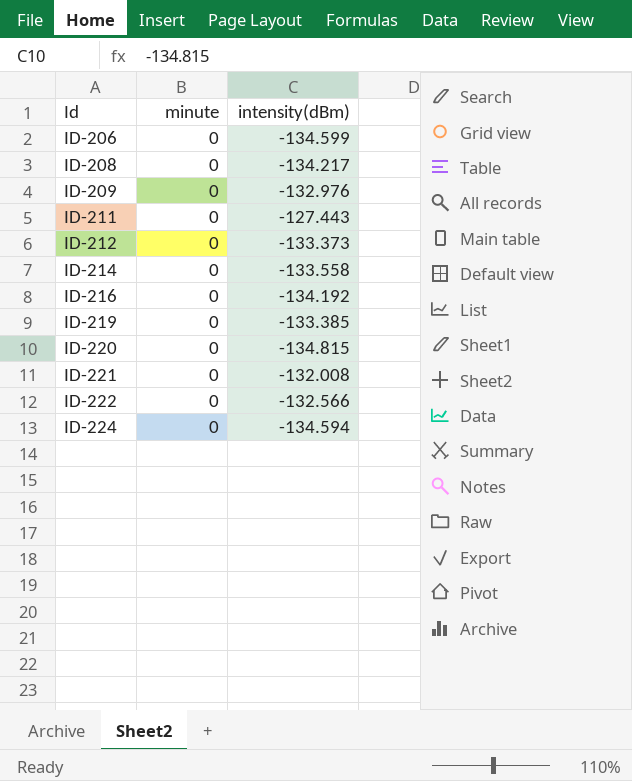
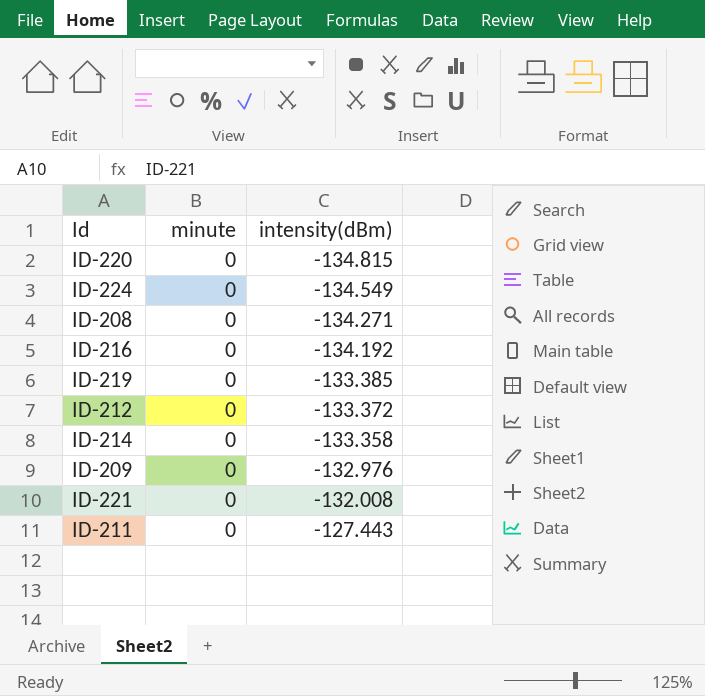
row order: Id ascending -> intensity(dBm) ascending
row ID-206: 0 | -134.599 -> none
row ID-222: 0 | -132.566 -> none
ID-224 | intensity(dBm): -134.594 -> -134.549
ID-208 | intensity(dBm): -134.217 -> -134.271
ID-212 | intensity(dBm): -133.373 -> -133.372
ID-214 | intensity(dBm): -133.558 -> -133.358

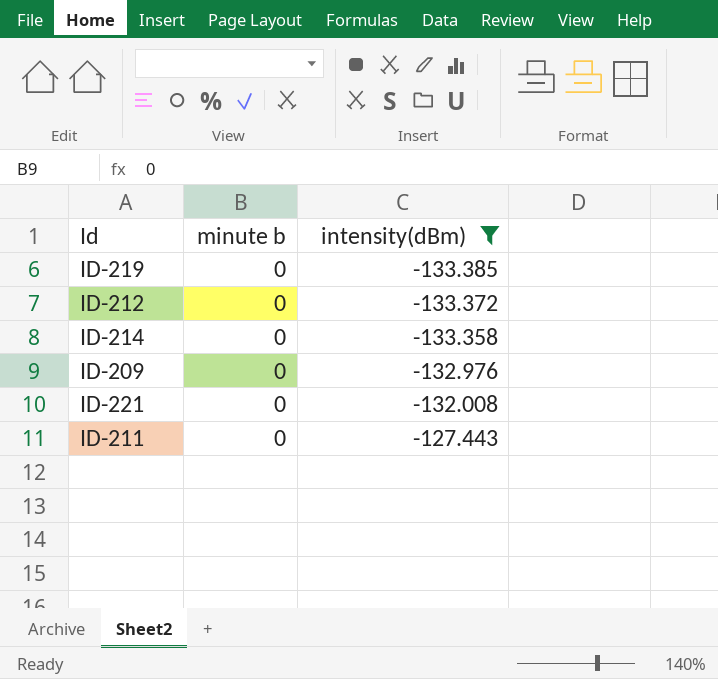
filter: none -> intensity(dBm) >= -133.385
column name: minute -> minute b

